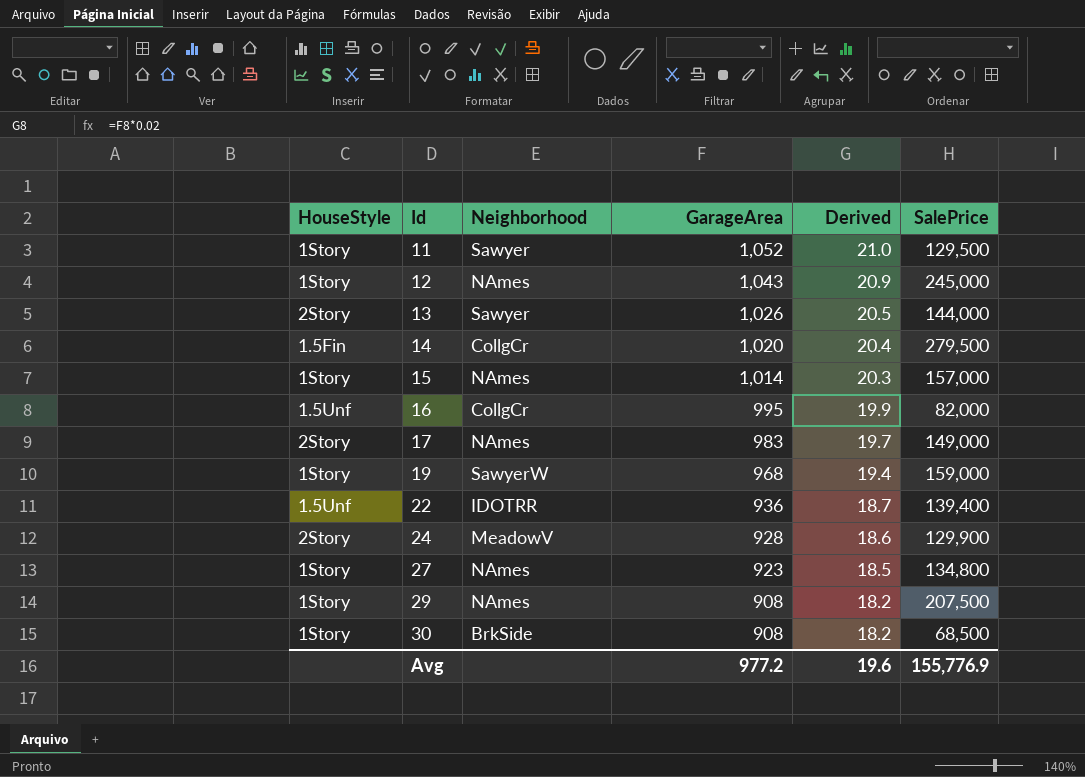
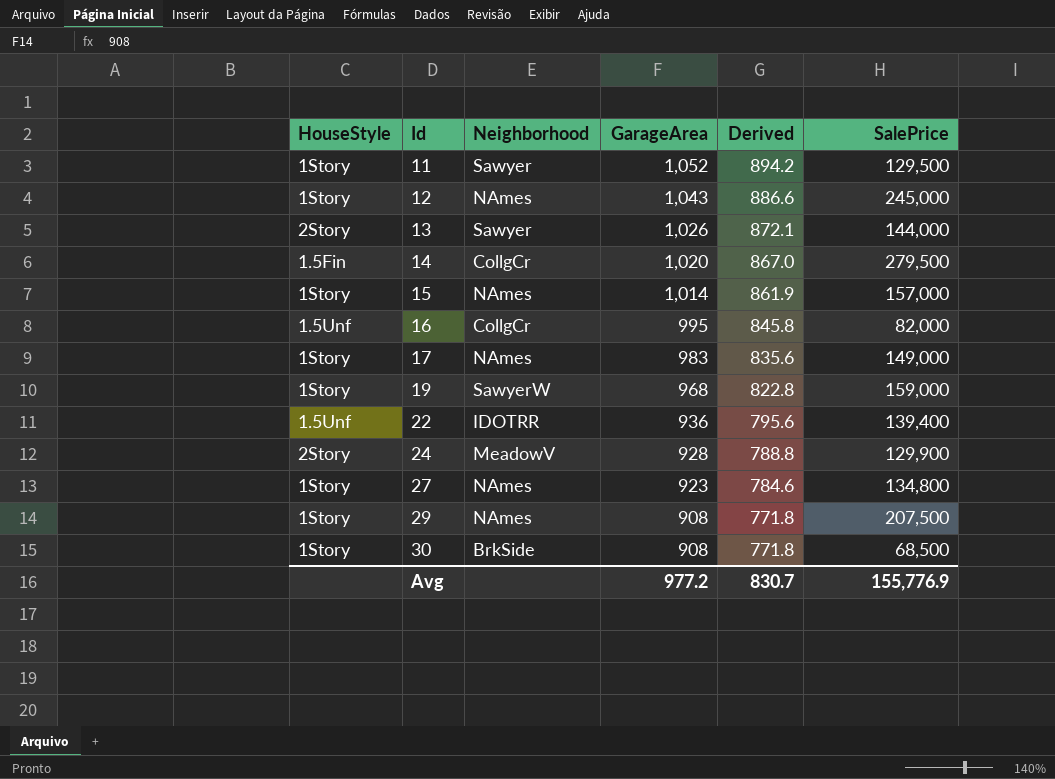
column Derived | formula: [GarageArea] * 0.02 -> [GarageArea] * 0.85
17 | HouseStyle: 2Story -> 1Story
Avg | Derived: 19.6 -> 830.7

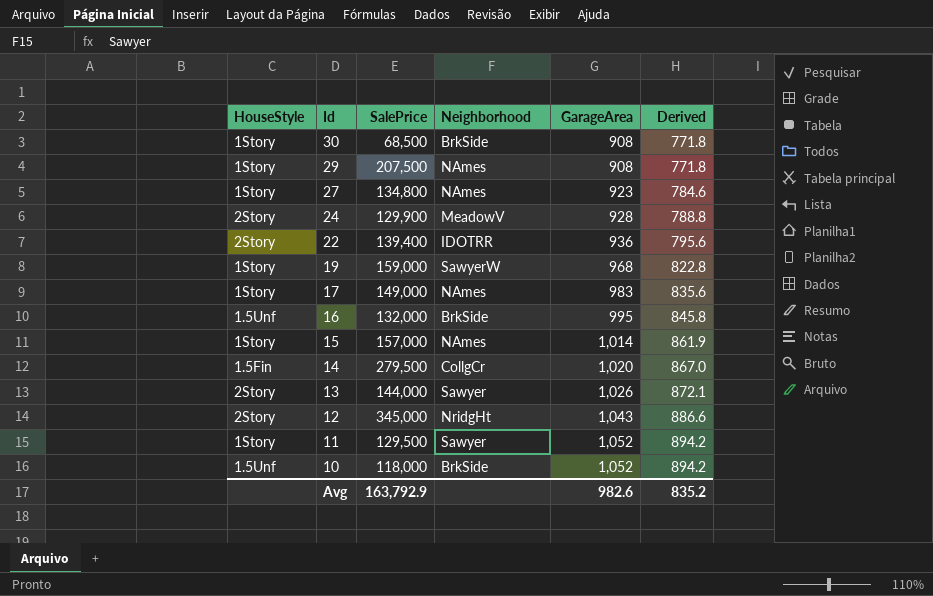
row order: Id ascending -> Id descending
column SalePrice | position: 6 -> 3
22 | HouseStyle: 1.5Unf -> 2Story
16 | SalePrice: 82,000 -> 132,000
16 | Neighborhood: CollgCr -> BrkSide
12 | HouseStyle: 1Story -> 2Story
12 | SalePrice: 245,000 -> 345,000
12 | Neighborhood: NAmes -> NridgHt
row 10: none -> 1.5Unf | 118,000 | BrkSide | 1,052 | 894.2
Avg | SalePrice: 155,776.9 -> 163,792.9
Avg | GarageArea: 977.2 -> 982.6
Avg | Derived: 830.7 -> 835.2

